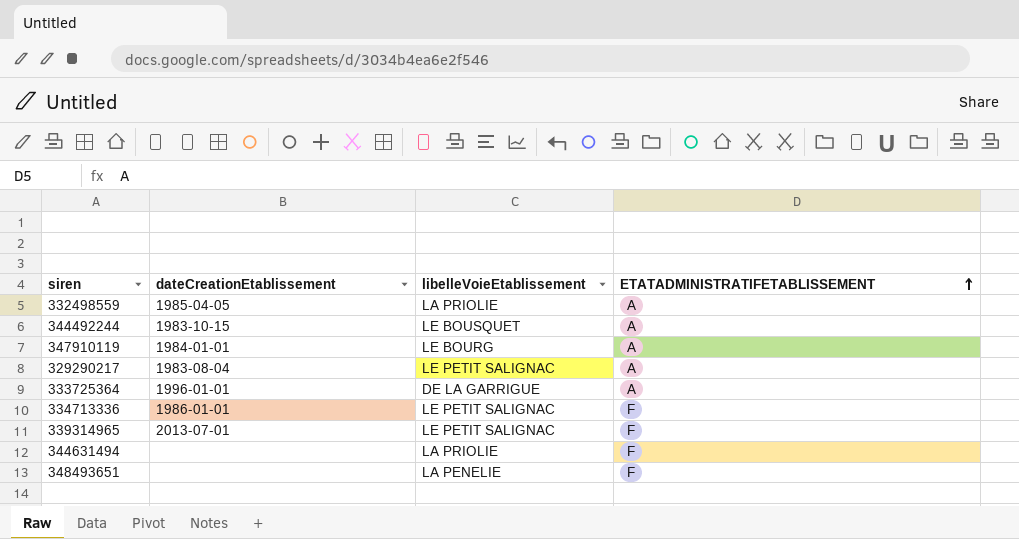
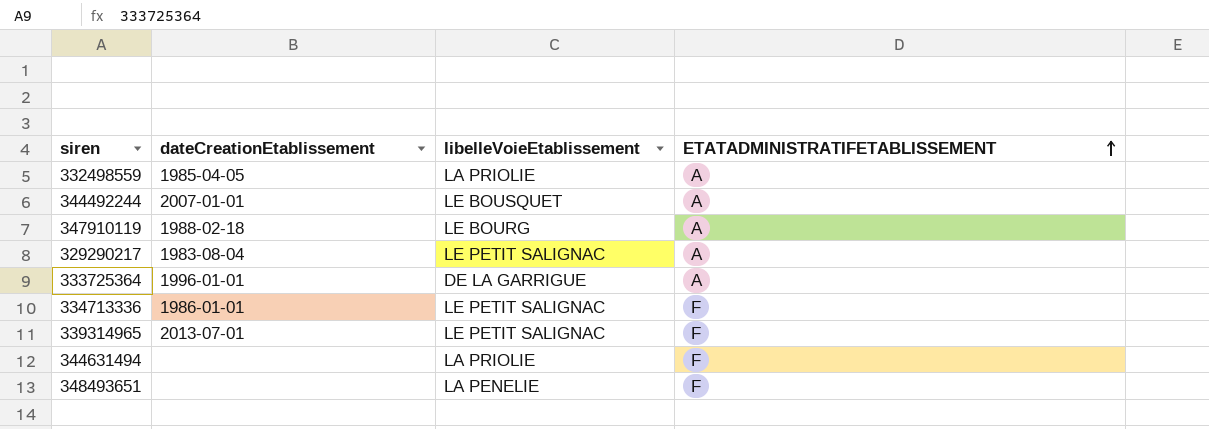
344492244 | dateCreationEtablissement: 1983-10-15 -> 2007-01-01
347910119 | dateCreationEtablissement: 1984-01-01 -> 1988-02-18

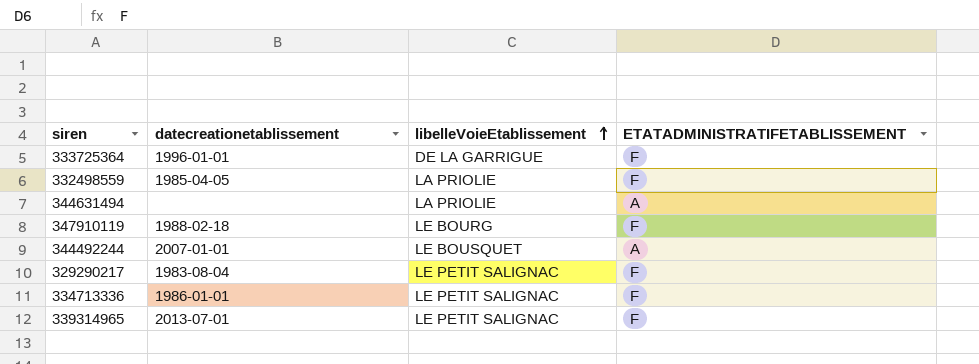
row order: ETATADMINISTRATIFETABLISSEMENT ascending -> libelleVoieEtablissement ascending
column name: dateCreationEtablissement -> datecreationetablissement
row 348493651: none | LA PENELIE | F -> none
333725364 | ETATADMINISTRATIFETABLISSEMENT: A -> F
332498559 | ETATADMINISTRATIFETABLISSEMENT: A -> F
344631494 | ETATADMINISTRATIFETABLISSEMENT: F -> A
347910119 | ETATADMINISTRATIFETABLISSEMENT: A -> F
329290217 | ETATADMINISTRATIFETABLISSEMENT: A -> F

